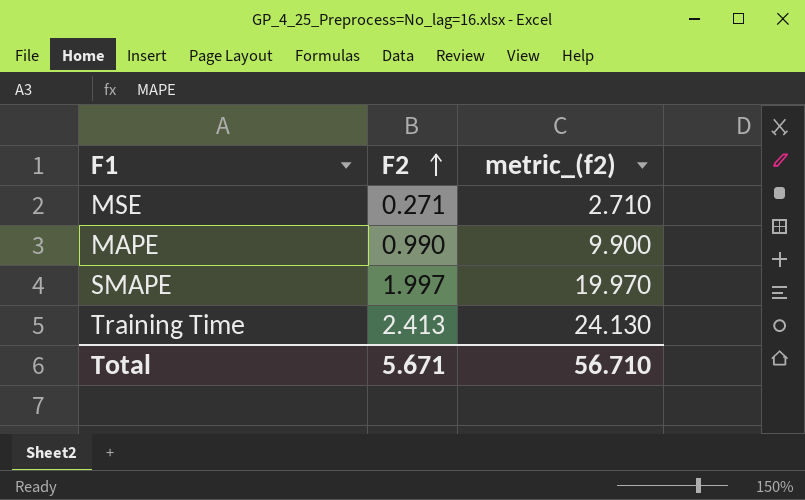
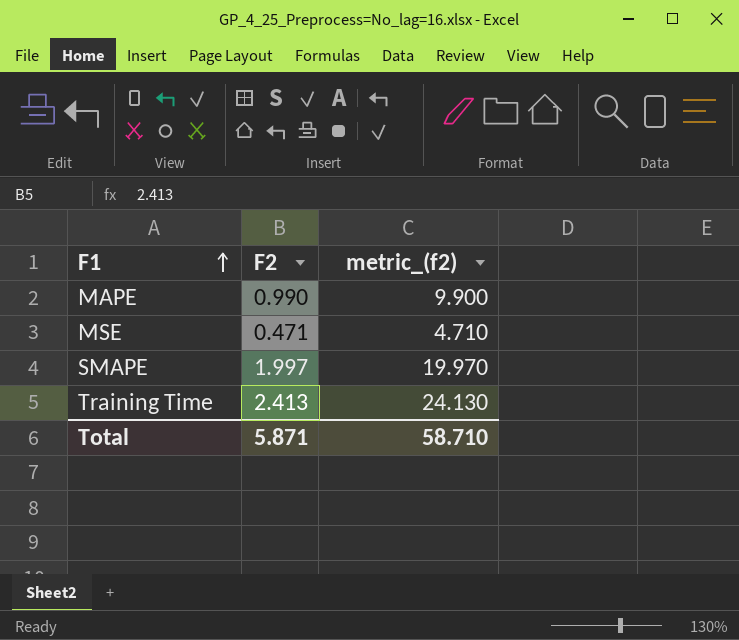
row order: F2 ascending -> F1 ascending
MSE | F2: 0.271 -> 0.471
MSE | metric_(f2): 2.710 -> 4.710
Total | F2: 5.671 -> 5.871
Total | metric_(f2): 56.710 -> 58.710

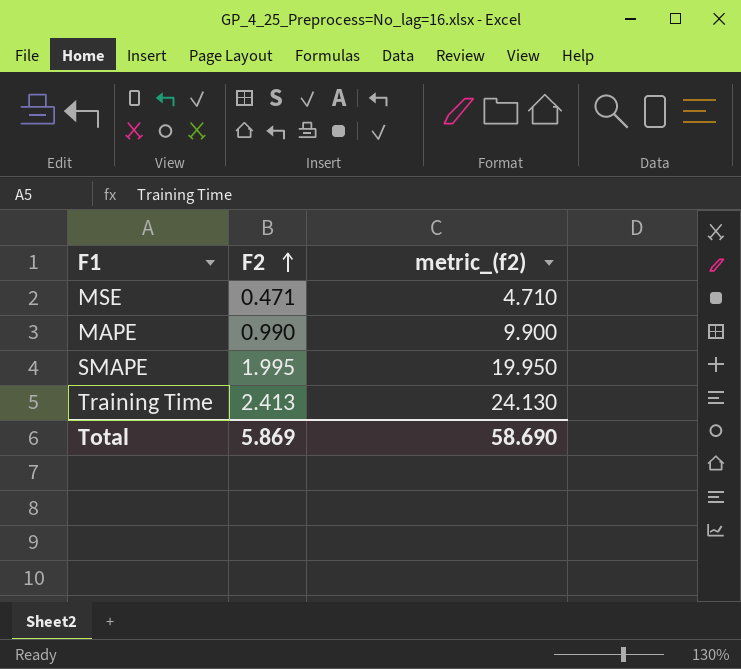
row order: F1 ascending -> F2 ascending
SMAPE | F2: 1.997 -> 1.995
SMAPE | metric_(f2): 19.970 -> 19.950
Total | F2: 5.871 -> 5.869
Total | metric_(f2): 58.710 -> 58.690

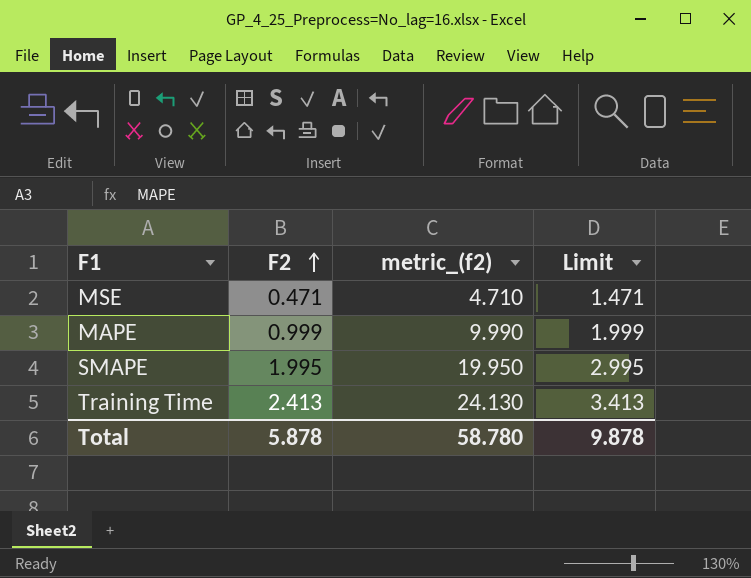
column Limit | formula: none -> [F2] + 1
MAPE | F2: 0.990 -> 0.999
MAPE | metric_(f2): 9.900 -> 9.990
Total | F2: 5.869 -> 5.878
Total | metric_(f2): 58.690 -> 58.780

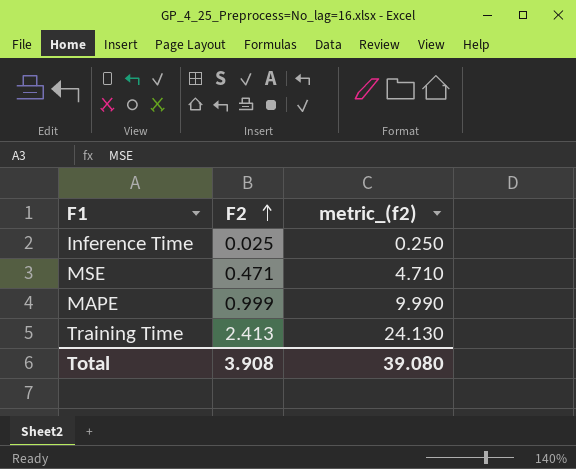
column Limit | formula: [F2] + 1 -> none
row SMAPE: 1.995 | 19.950 | 2.995 -> none
row Inference Time: none -> 0.025 | 0.250
Total | F2: 5.878 -> 3.908
Total | metric_(f2): 58.780 -> 39.080

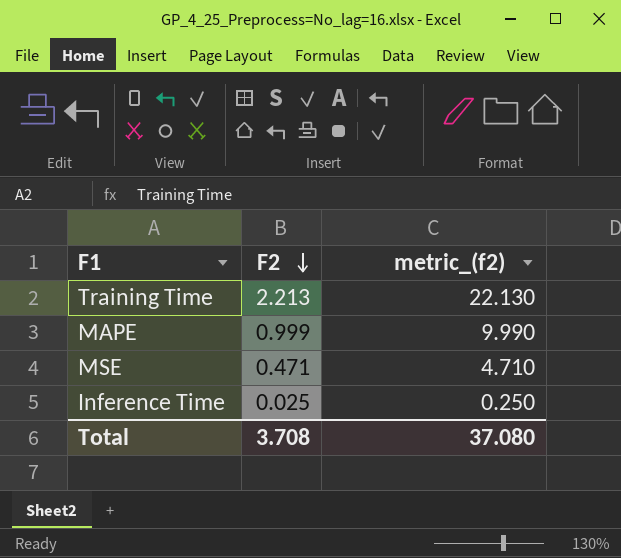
row order: F2 ascending -> F2 descending
Training Time | F2: 2.413 -> 2.213
Training Time | metric_(f2): 24.130 -> 22.130
Total | F2: 3.908 -> 3.708
Total | metric_(f2): 39.080 -> 37.080

